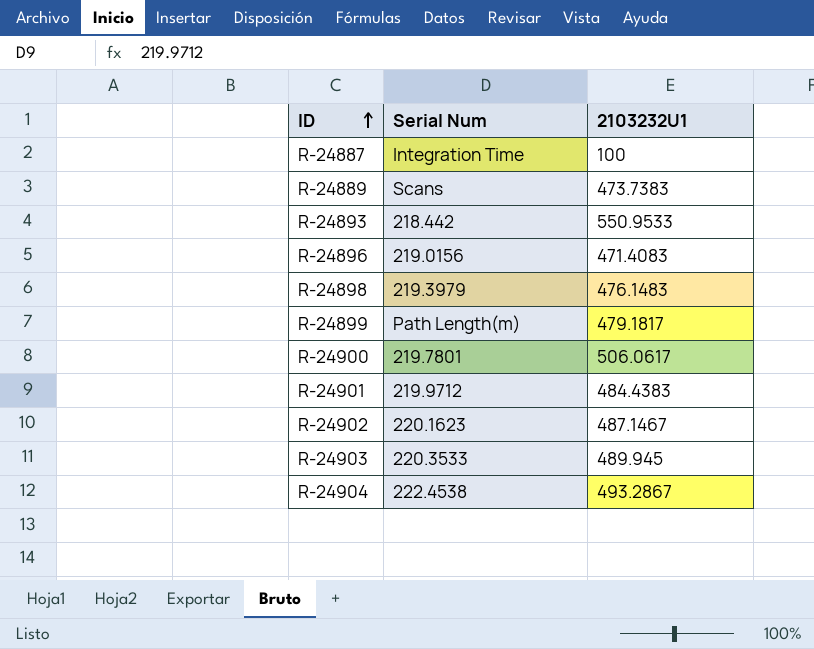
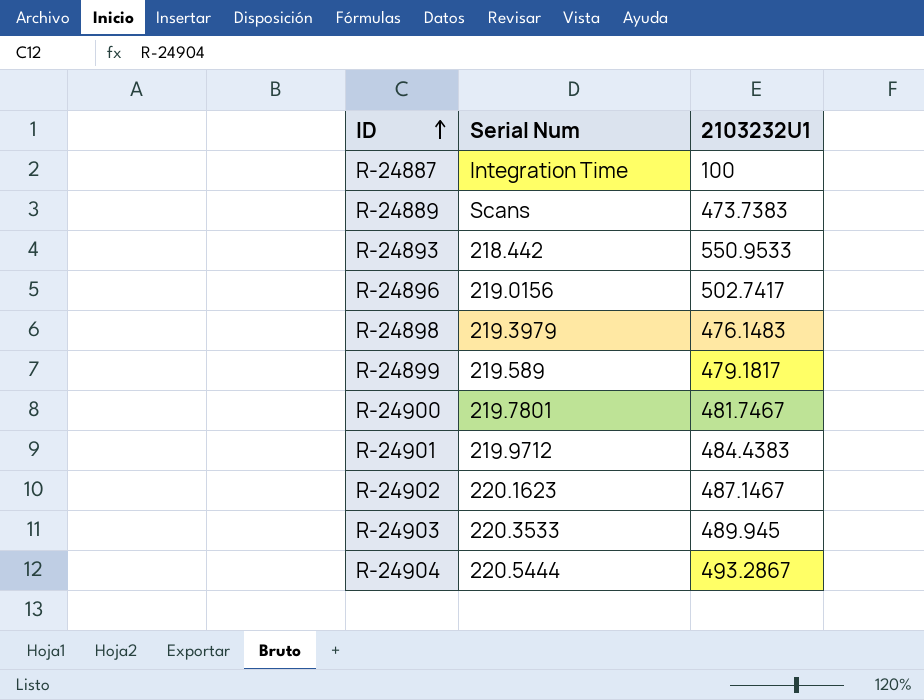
R-24896 | 2103232U1: 471.4083 -> 502.7417
R-24899 | Serial Num: Path Length(m) -> 219.589
R-24900 | 2103232U1: 506.0617 -> 481.7467
R-24904 | Serial Num: 222.4538 -> 220.5444

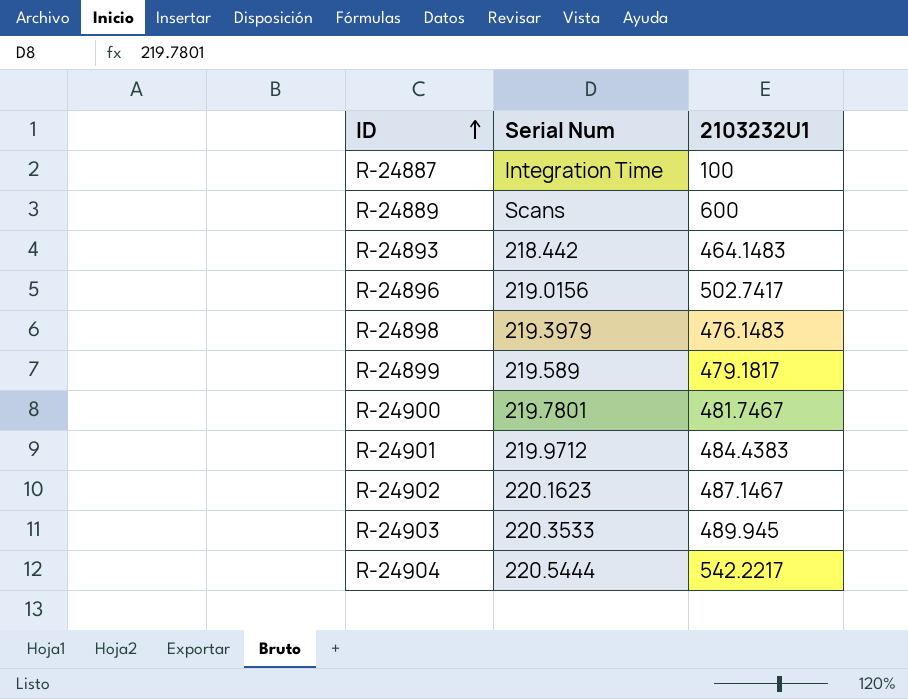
R-24889 | 2103232U1: 473.7383 -> 600
R-24893 | 2103232U1: 550.9533 -> 464.1483
R-24904 | 2103232U1: 493.2867 -> 542.2217

